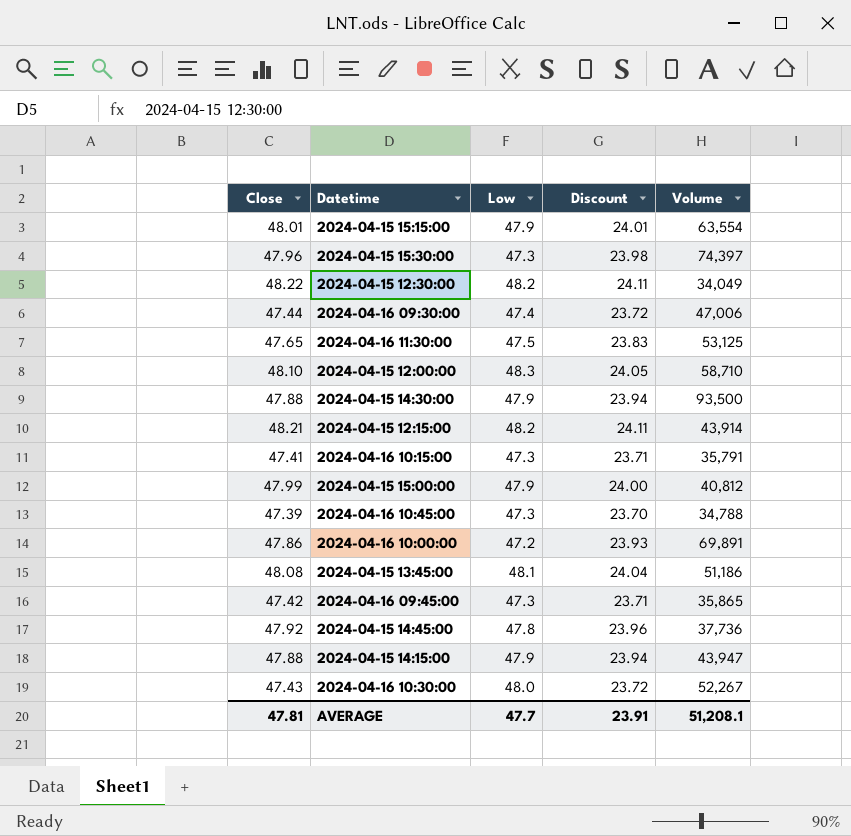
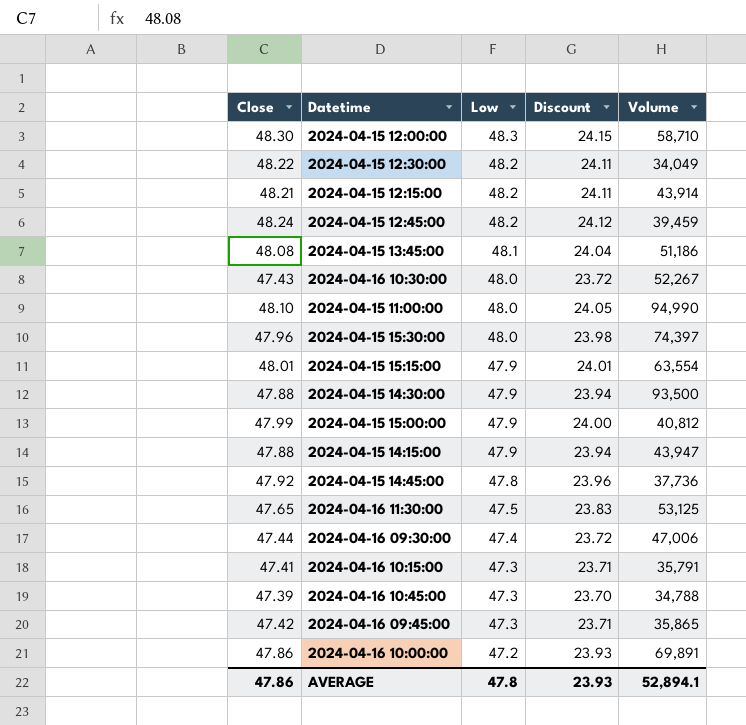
row order: none -> Low descending
2024-04-15 12:00:00 | Close: 48.10 -> 48.30
2024-04-15 12:00:00 | Discount: 24.05 -> 24.15
row 2024-04-15 12:45:00: none -> 48.24 | 48.2 | 24.12 | 39,459
row 2024-04-15 11:00:00: none -> 48.10 | 48.0 | 24.05 | 94,990
2024-04-15 15:30:00 | Low: 47.3 -> 48.0
AVERAGE | Close: 47.81 -> 47.86
AVERAGE | Low: 47.7 -> 47.8
AVERAGE | Discount: 23.91 -> 23.93
AVERAGE | Volume: 51,208.1 -> 52,894.1

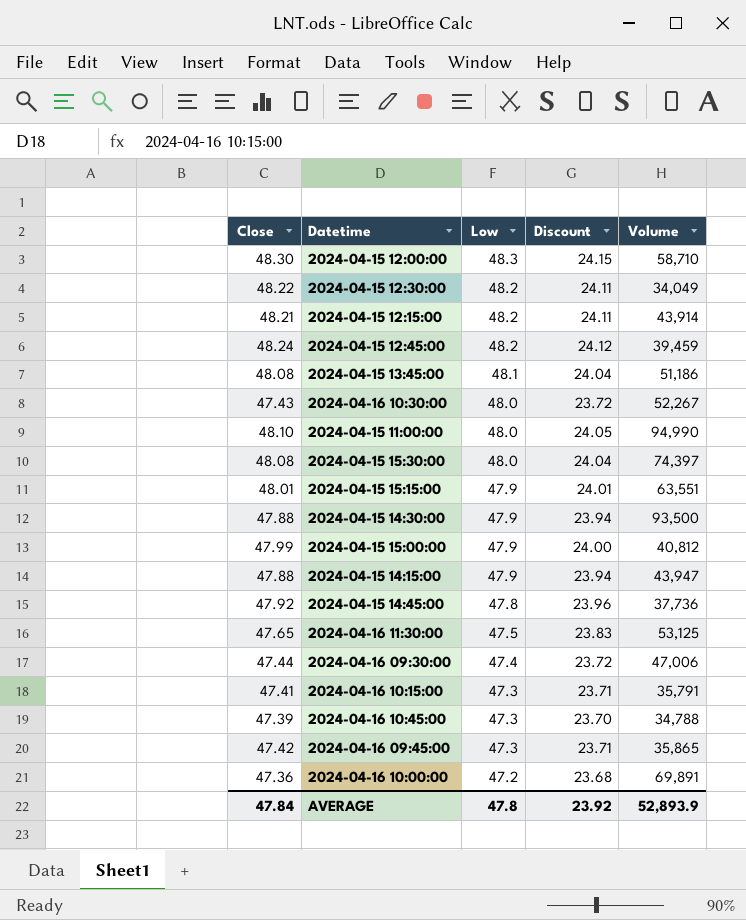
2024-04-15 15:30:00 | Close: 47.96 -> 48.08
2024-04-15 15:30:00 | Discount: 23.98 -> 24.04
2024-04-15 15:15:00 | Volume: 63,554 -> 63,551
2024-04-16 10:00:00 | Close: 47.86 -> 47.36
2024-04-16 10:00:00 | Discount: 23.93 -> 23.68
AVERAGE | Close: 47.86 -> 47.84
AVERAGE | Discount: 23.93 -> 23.92
AVERAGE | Volume: 52,894.1 -> 52,893.9

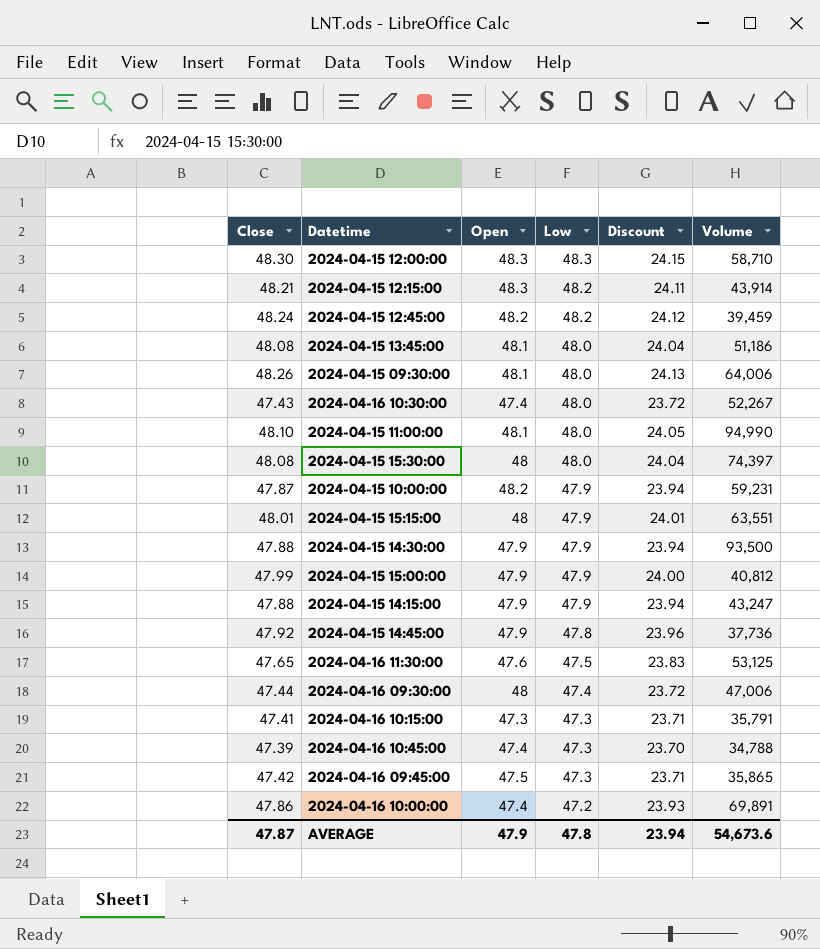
column Open | position: none -> 3
row 2024-04-15 12:30:00: 48.22 | 48.2 | 24.11 | 34,049 -> none
2024-04-15 13:45:00 | Low: 48.1 -> 48.0
row 2024-04-15 09:30:00: none -> 48.26 | 48.1 | 48.0 | 24.13 | 64,006
row 2024-04-15 10:00:00: none -> 47.87 | 48.2 | 47.9 | 23.94 | 59,231
2024-04-15 14:15:00 | Volume: 43,947 -> 43,247
2024-04-16 10:00:00 | Close: 47.36 -> 47.86
2024-04-16 10:00:00 | Discount: 23.68 -> 23.93
AVERAGE | Close: 47.84 -> 47.87
AVERAGE | Discount: 23.92 -> 23.94
AVERAGE | Volume: 52,893.9 -> 54,673.6

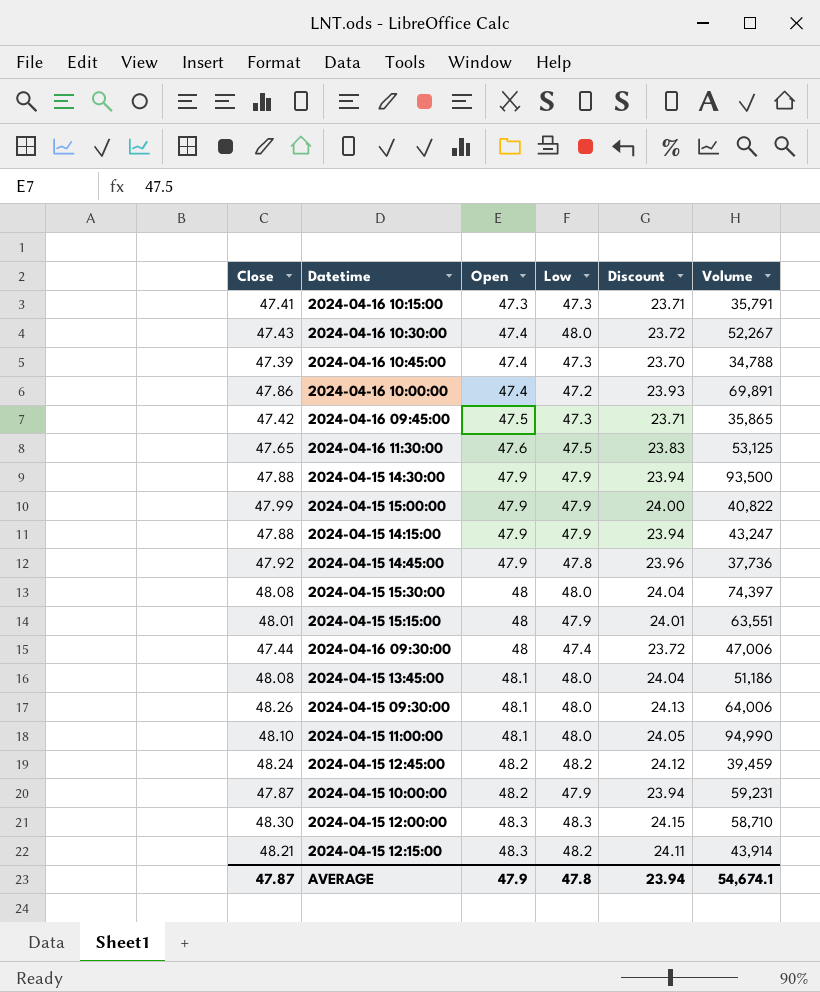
row order: Low descending -> Open ascending
2024-04-15 15:00:00 | Volume: 40,812 -> 40,822
AVERAGE | Volume: 54,673.6 -> 54,674.1

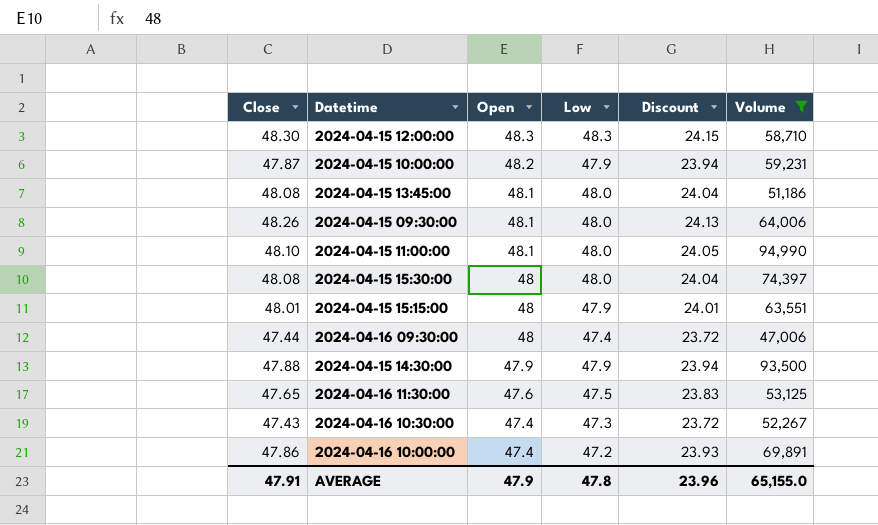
filter: none -> Volume >= 47,006
row order: Open ascending -> Open descending
2024-04-16 10:30:00 | Low: 48.0 -> 47.3
AVERAGE | Close: 47.87 -> 47.91
AVERAGE | Discount: 23.94 -> 23.96
AVERAGE | Volume: 54,674.1 -> 65,155.0

